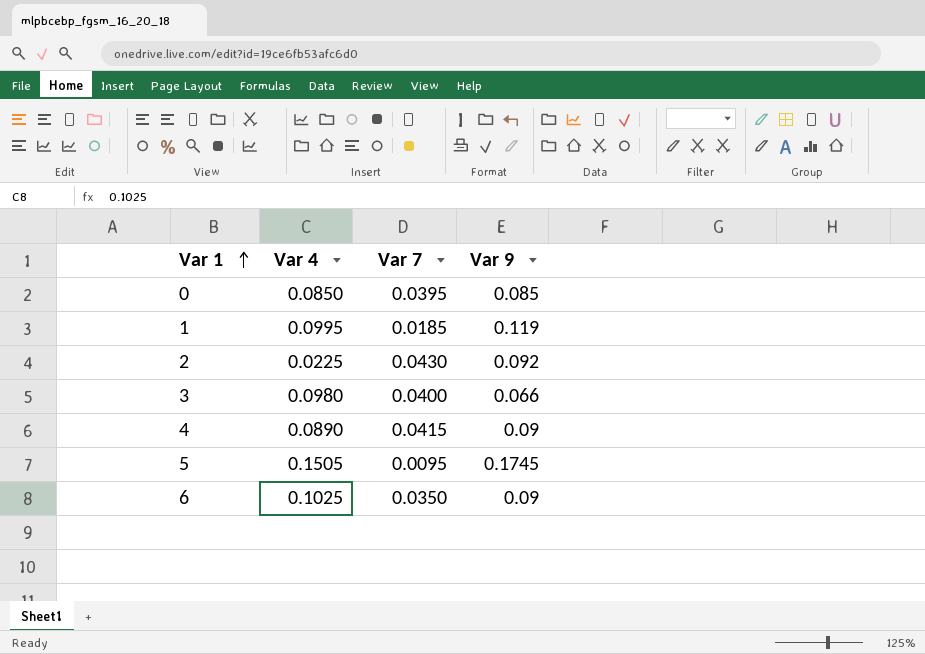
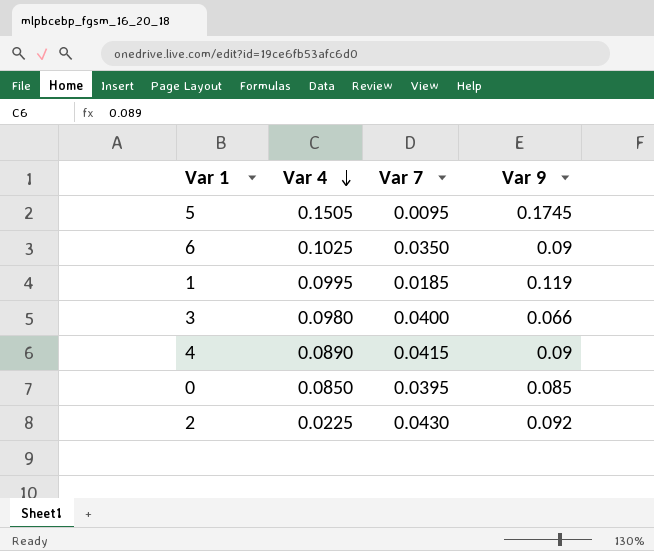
row order: Var 1 ascending -> Var 4 descending

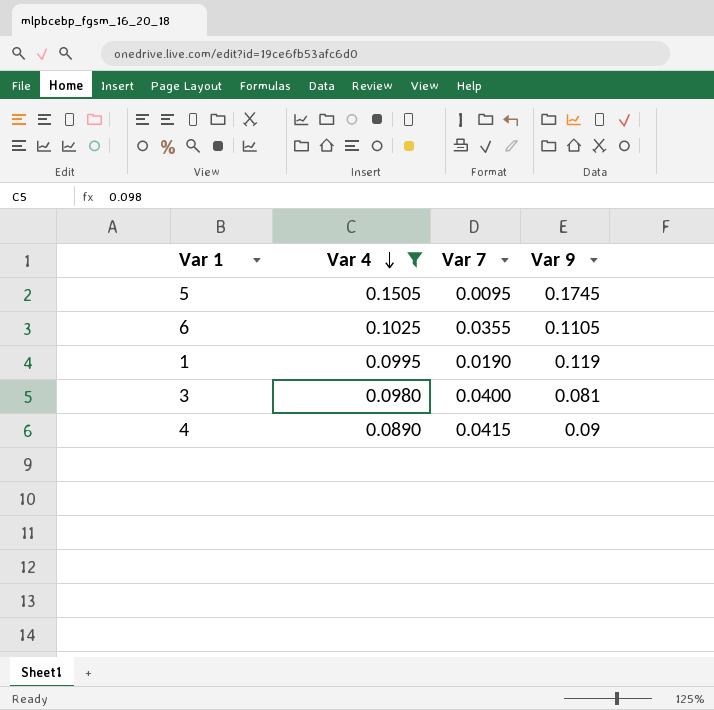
filter: none -> Var 4 >= 0.0890
6 | Var 7: 0.0350 -> 0.0355
6 | Var 9: 0.09 -> 0.1105
1 | Var 7: 0.0185 -> 0.0190
3 | Var 9: 0.066 -> 0.081

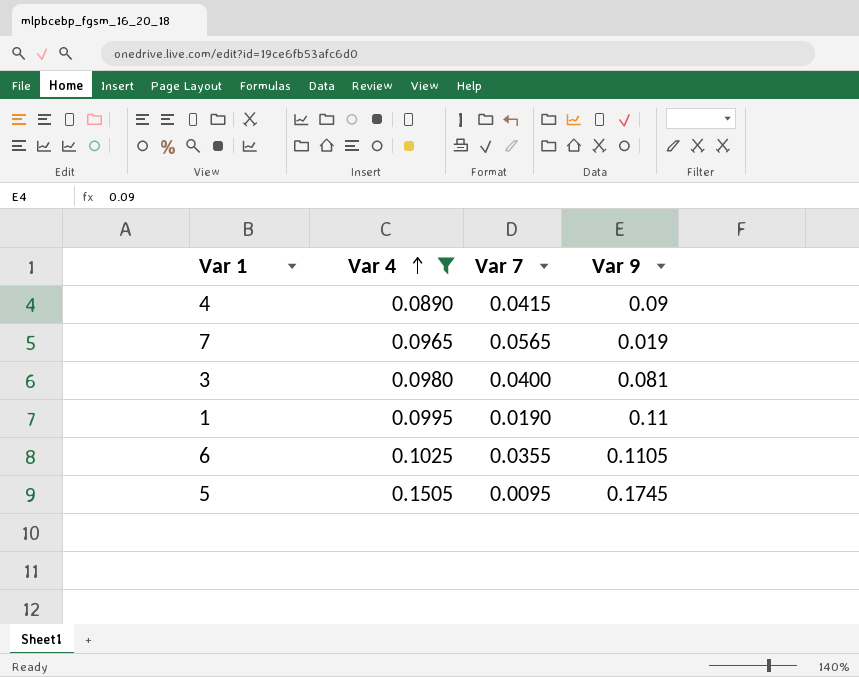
row order: Var 4 descending -> Var 4 ascending
row 7: none -> 0.0965 | 0.0565 | 0.019
1 | Var 9: 0.119 -> 0.11

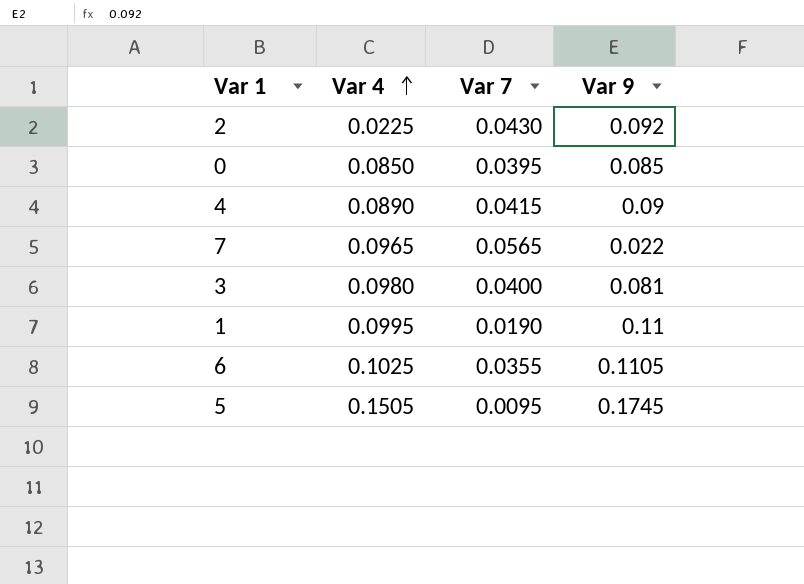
filter: Var 4 >= 0.0890 -> none
7 | Var 9: 0.019 -> 0.022

